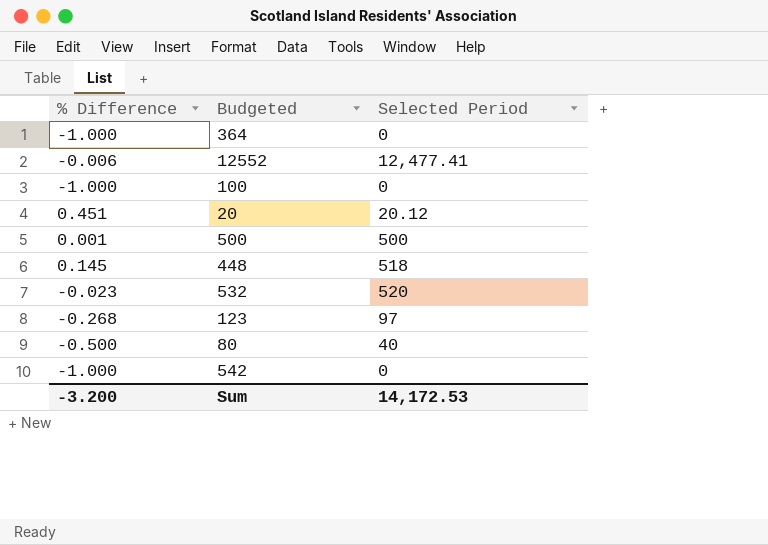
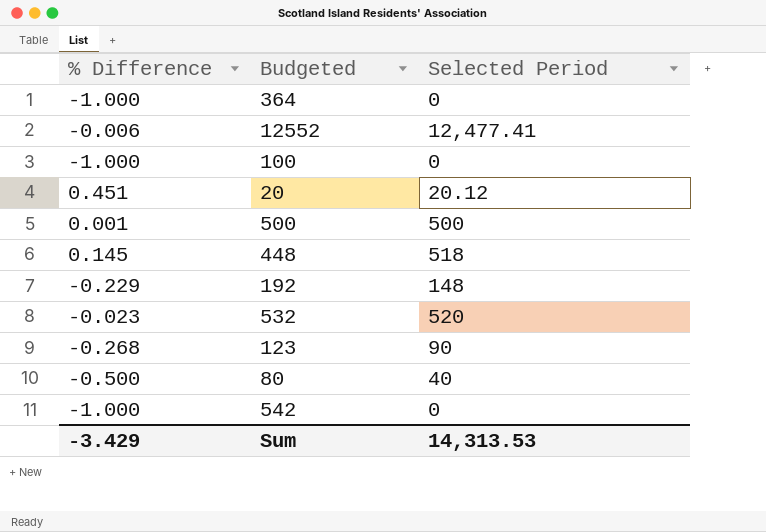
row 192: none -> -0.229 | 148
123 | Selected Period: 97 -> 90
Sum | % Difference: -3.200 -> -3.429
Sum | Selected Period: 14,172.53 -> 14,313.53

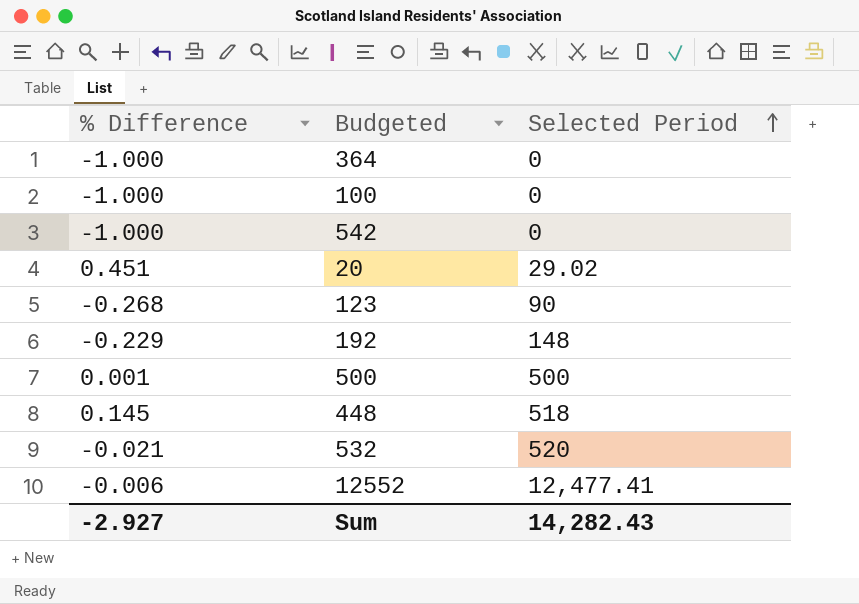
row order: none -> Selected Period ascending
row 80: -0.500 | 40 -> none
20 | Selected Period: 20.12 -> 29.02
532 | % Difference: -0.023 -> -0.021
Sum | % Difference: -3.429 -> -2.927
Sum | Selected Period: 14,313.53 -> 14,282.43

